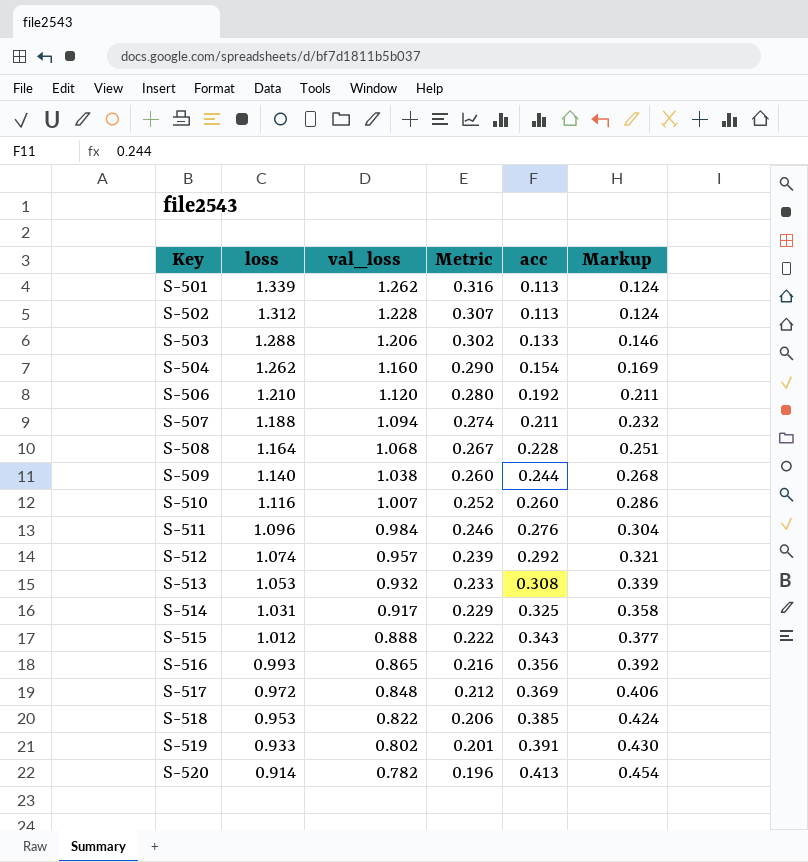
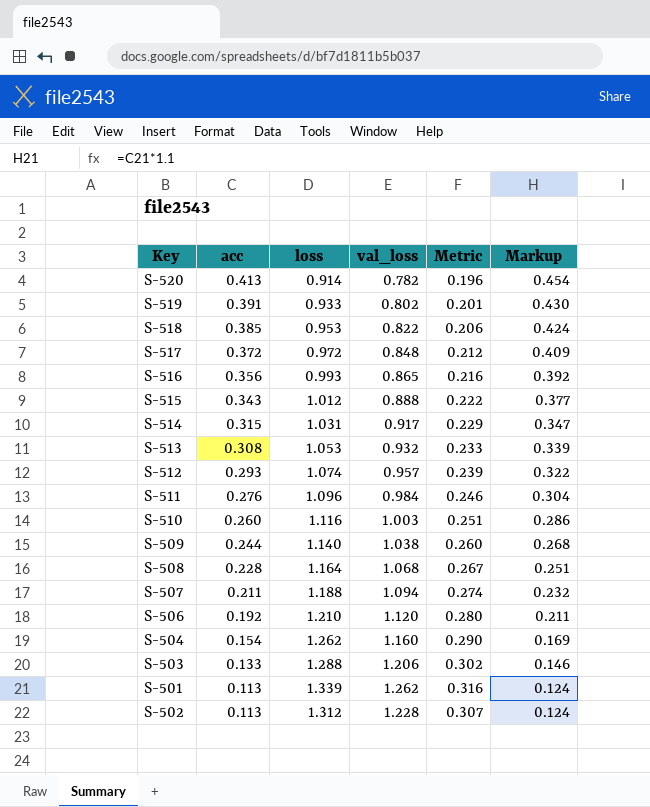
row order: Key ascending -> acc descending
column acc | position: 5 -> 2
S-517 | acc: 0.369 -> 0.372
S-517 | Markup: 0.406 -> 0.409
S-514 | acc: 0.325 -> 0.315
S-514 | Markup: 0.358 -> 0.347
S-512 | acc: 0.292 -> 0.293
S-512 | Markup: 0.321 -> 0.322
S-510 | val_loss: 1.007 -> 1.003
S-510 | Metric: 0.252 -> 0.251

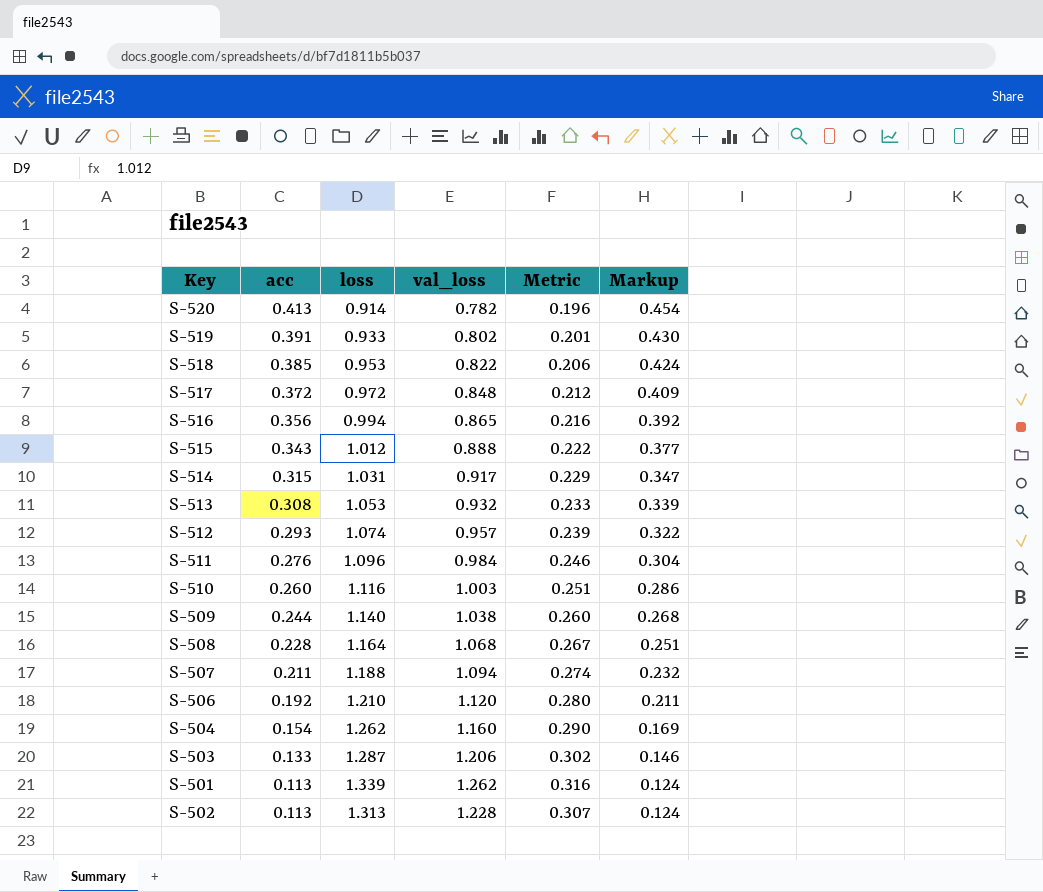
S-516 | loss: 0.993 -> 0.994
S-503 | loss: 1.288 -> 1.287
S-502 | loss: 1.312 -> 1.313

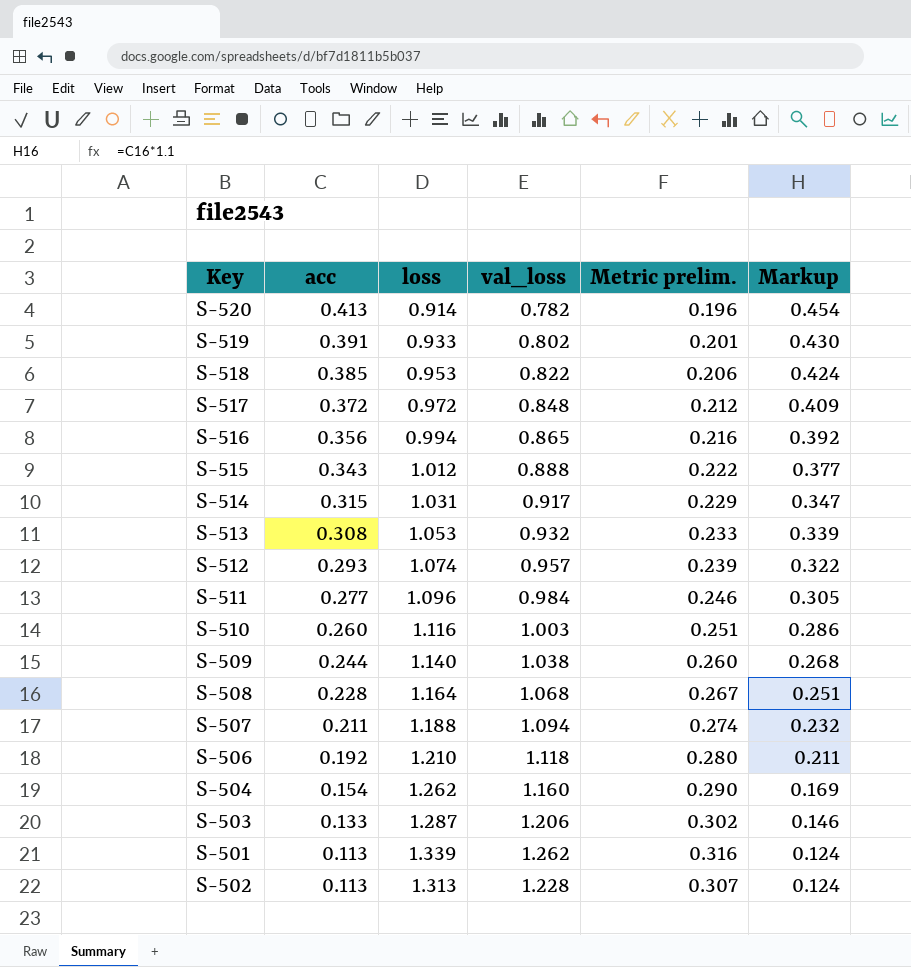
column name: Metric -> Metric prelim.
S-511 | acc: 0.276 -> 0.277
S-511 | Markup: 0.304 -> 0.305
S-506 | val_loss: 1.120 -> 1.118

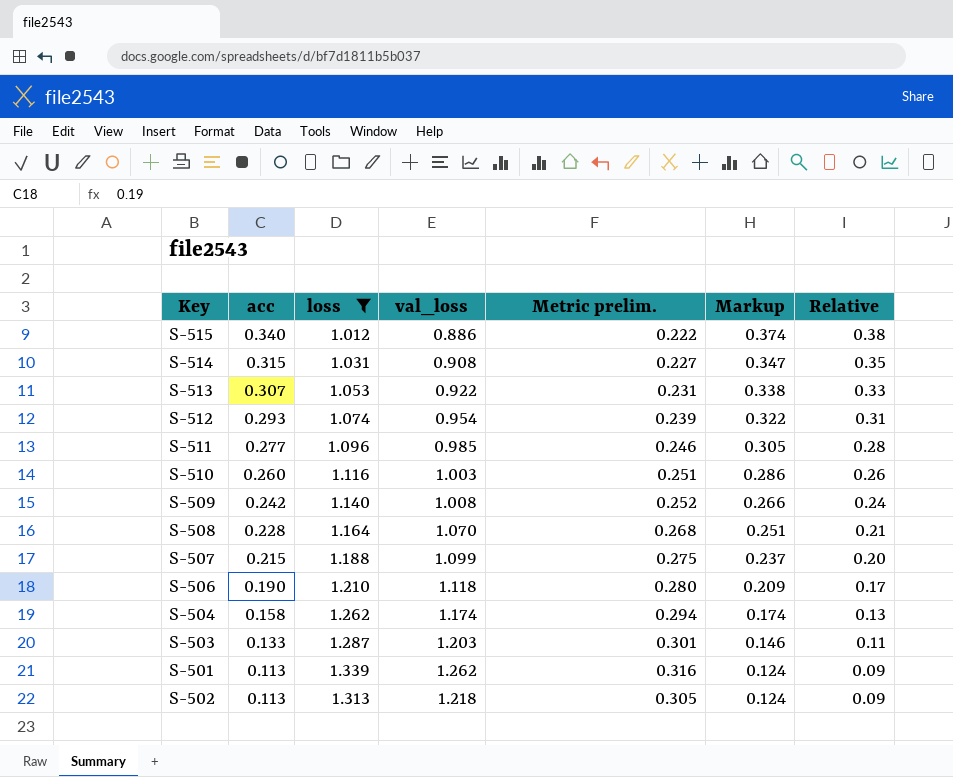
filter: none -> loss >= 1.012
column Relative | formula: none -> [acc] / [val_loss]
S-515 | acc: 0.343 -> 0.340
S-515 | val_loss: 0.888 -> 0.886
S-515 | Markup: 0.377 -> 0.374
S-514 | val_loss: 0.917 -> 0.908
S-514 | Metric prelim.: 0.229 -> 0.227
S-513 | acc: 0.308 -> 0.307
S-513 | val_loss: 0.932 -> 0.922
S-513 | Metric prelim.: 0.233 -> 0.231
S-513 | Markup: 0.339 -> 0.338
S-512 | val_loss: 0.957 -> 0.954
S-511 | val_loss: 0.984 -> 0.985
S-509 | acc: 0.244 -> 0.242
S-509 | val_loss: 1.038 -> 1.008
S-509 | Metric prelim.: 0.260 -> 0.252
S-509 | Markup: 0.268 -> 0.266
S-508 | val_loss: 1.068 -> 1.070
S-508 | Metric prelim.: 0.267 -> 0.268
S-507 | acc: 0.211 -> 0.215
S-507 | val_loss: 1.094 -> 1.099
S-507 | Metric prelim.: 0.274 -> 0.275
S-507 | Markup: 0.232 -> 0.237
S-506 | acc: 0.192 -> 0.190
S-506 | Markup: 0.211 -> 0.209
S-504 | acc: 0.154 -> 0.158
S-504 | val_loss: 1.160 -> 1.174
S-504 | Metric prelim.: 0.290 -> 0.294
S-504 | Markup: 0.169 -> 0.174
S-503 | val_loss: 1.206 -> 1.203
S-503 | Metric prelim.: 0.302 -> 0.301
S-502 | val_loss: 1.228 -> 1.218
S-502 | Metric prelim.: 0.307 -> 0.305

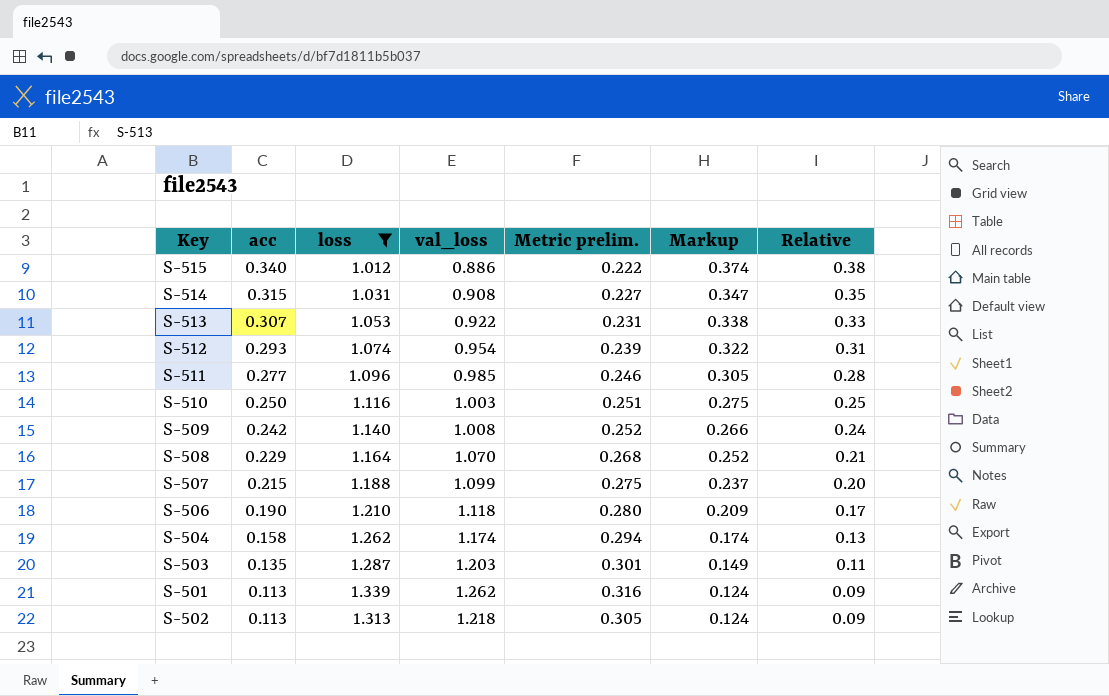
S-510 | acc: 0.260 -> 0.250
S-510 | Markup: 0.286 -> 0.275
S-510 | Relative: 0.26 -> 0.25
S-508 | acc: 0.228 -> 0.229
S-508 | Markup: 0.251 -> 0.252
S-503 | acc: 0.133 -> 0.135
S-503 | Markup: 0.146 -> 0.149

